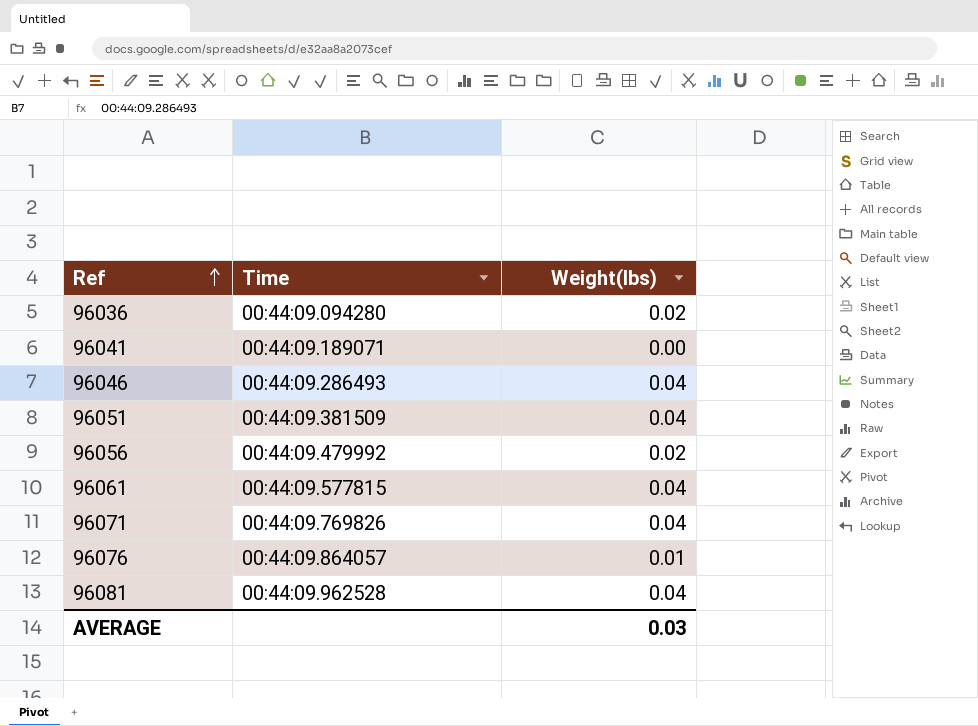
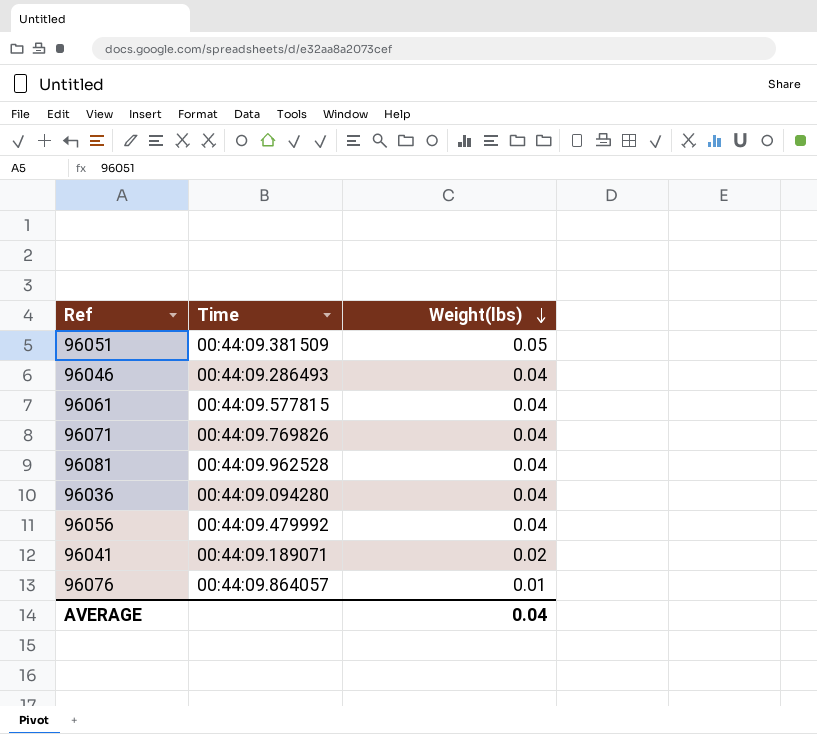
row order: Ref ascending -> Weight(lbs) descending
96051 | Weight(lbs): 0.04 -> 0.05
96036 | Weight(lbs): 0.02 -> 0.04
96056 | Weight(lbs): 0.02 -> 0.04
96041 | Weight(lbs): 0.00 -> 0.02
AVERAGE | Weight(lbs): 0.03 -> 0.04

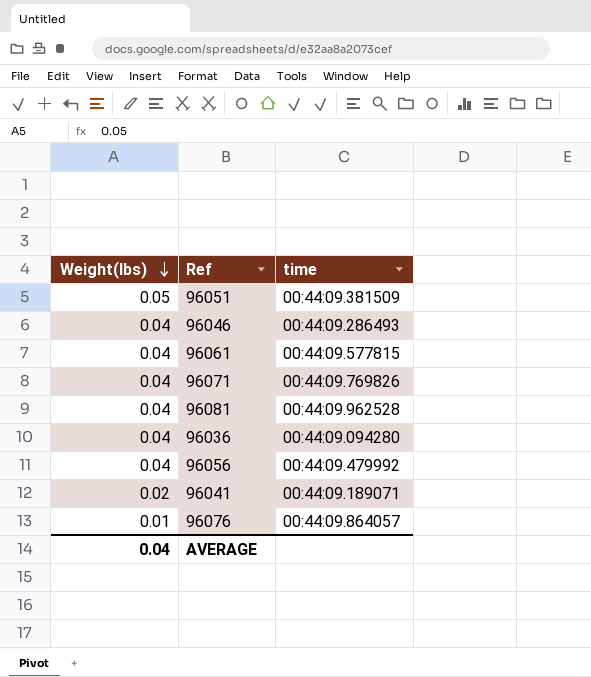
column Weight(lbs) | position: 3 -> 1
column name: Time -> time

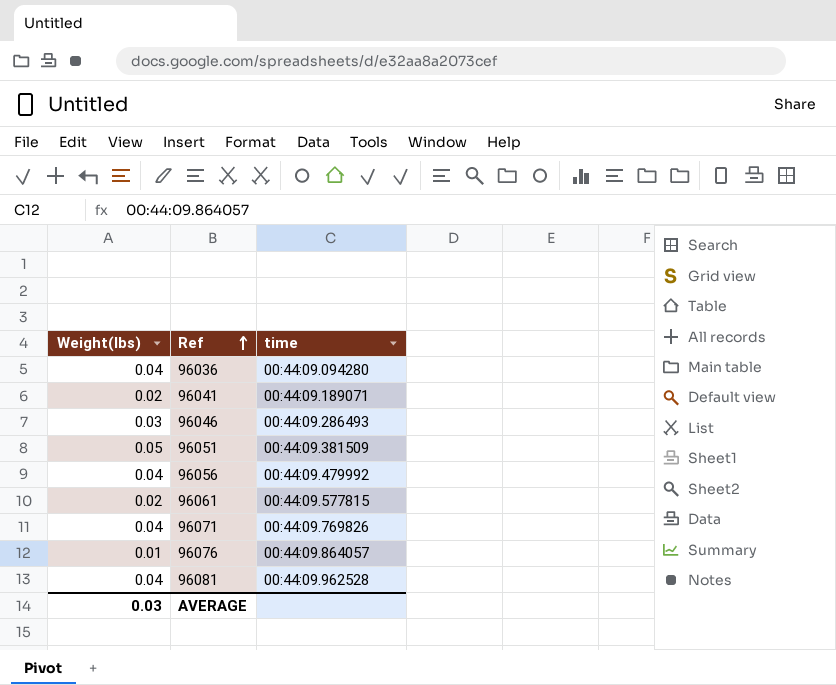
row order: Weight(lbs) descending -> Ref ascending
96046 | Weight(lbs): 0.04 -> 0.03
96061 | Weight(lbs): 0.04 -> 0.02
AVERAGE | Weight(lbs): 0.04 -> 0.03

